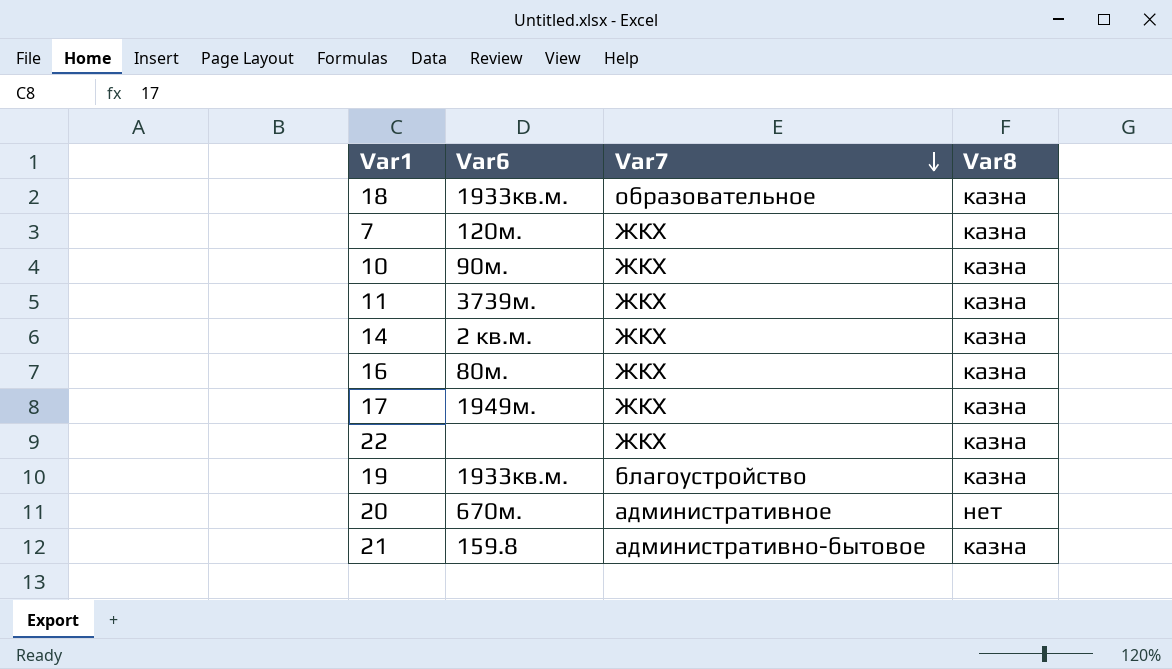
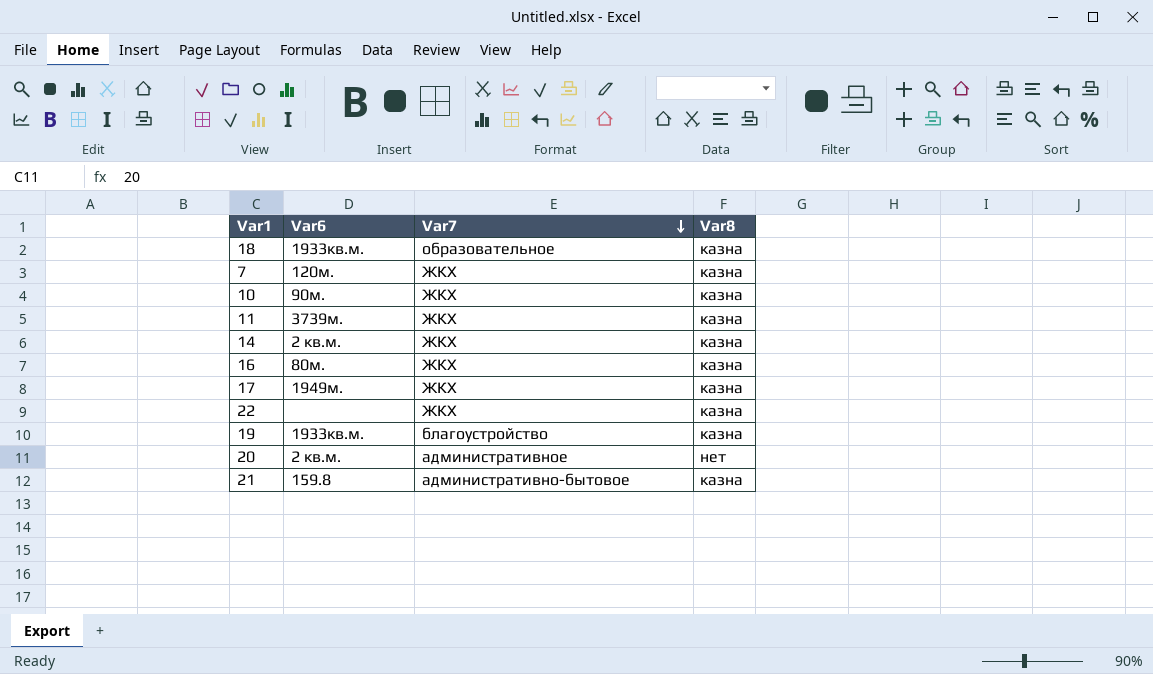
20 | Var6: 670м. -> 2 кв.м.

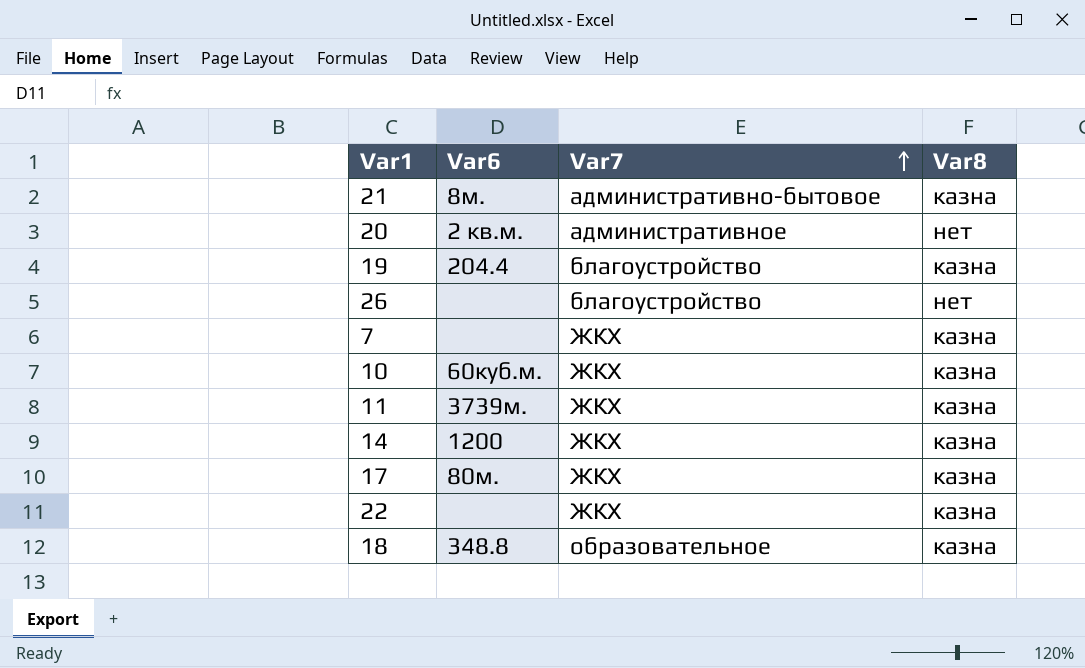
row order: Var7 descending -> Var7 ascending
row 16: 80м. | ЖКХ | казна -> none
21 | Var6: 159.8 -> 8м.
19 | Var6: 1933кв.м. -> 204.4
row 26: none -> none | благоустройство | нет
7 | Var6: 120м. -> none
10 | Var6: 90м. -> 60куб.м.
14 | Var6: 2 кв.м. -> 1200
17 | Var6: 1949м. -> 80м.
18 | Var6: 1933кв.м. -> 348.8

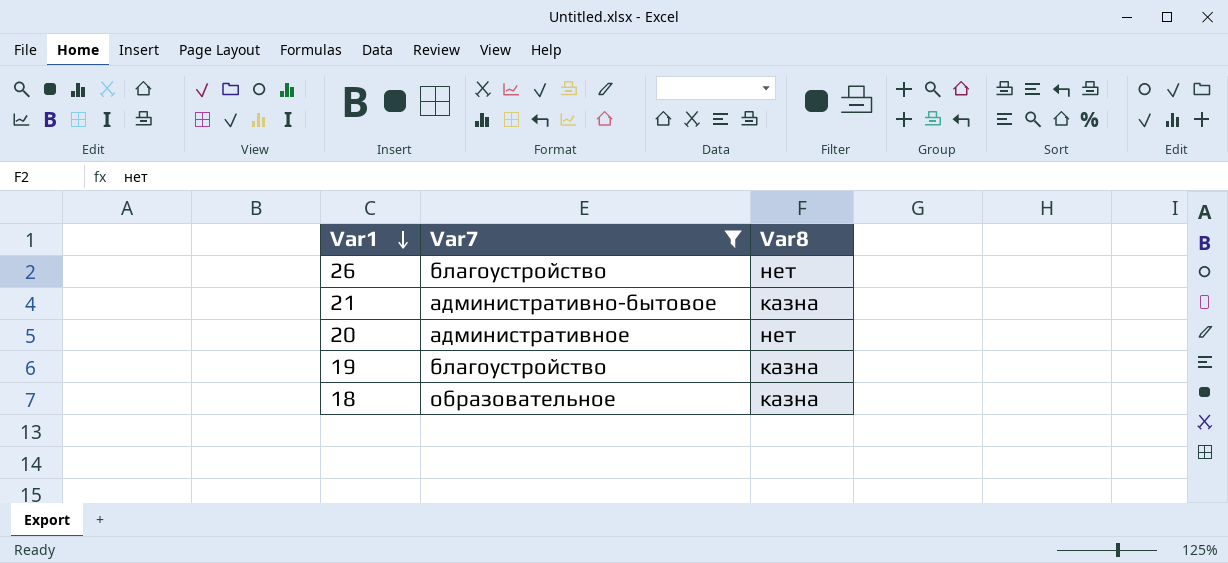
filter: none -> Var7 != ЖКХ
row order: Var7 ascending -> Var1 descending
column Var6 | position: 2 -> none

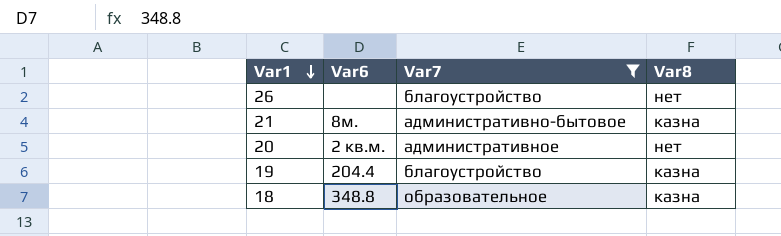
column Var6 | position: none -> 2

